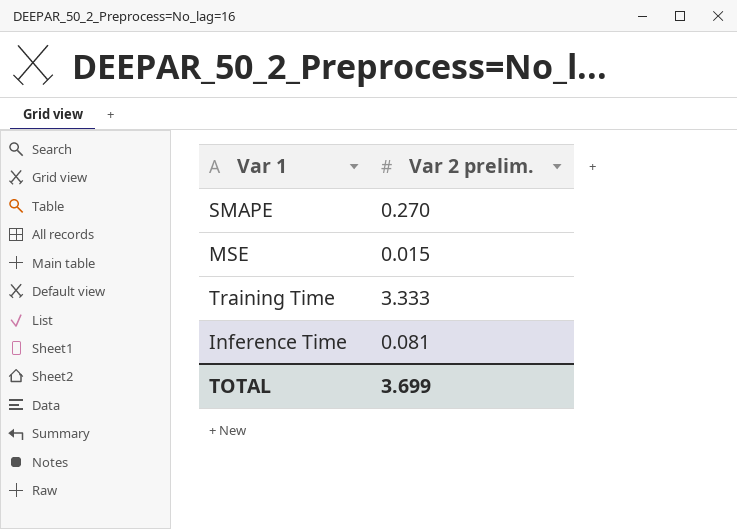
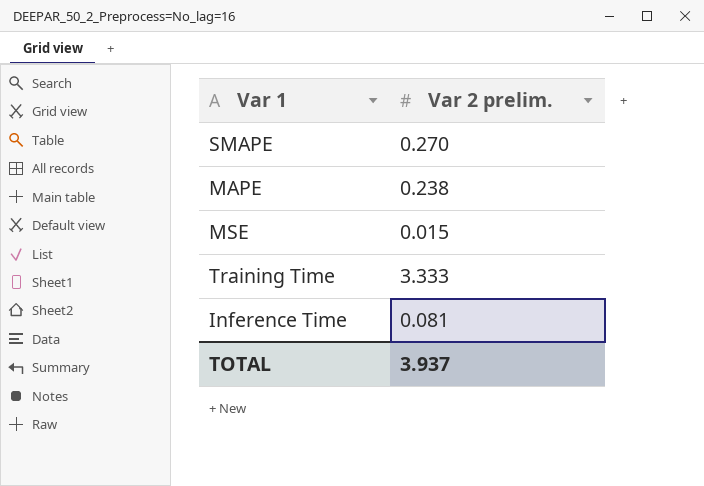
row MAPE: none -> 0.238
TOTAL | Var 2 prelim.: 3.699 -> 3.937

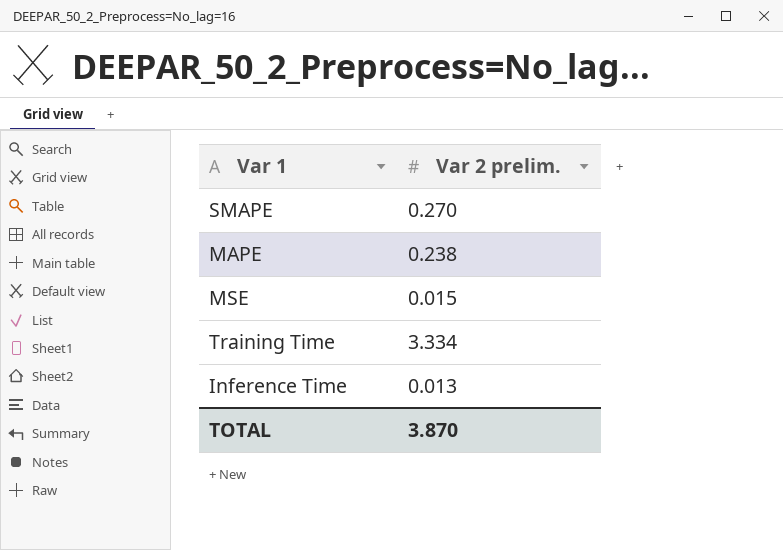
Training Time | Var 2 prelim.: 3.333 -> 3.334
Inference Time | Var 2 prelim.: 0.081 -> 0.013
TOTAL | Var 2 prelim.: 3.937 -> 3.870

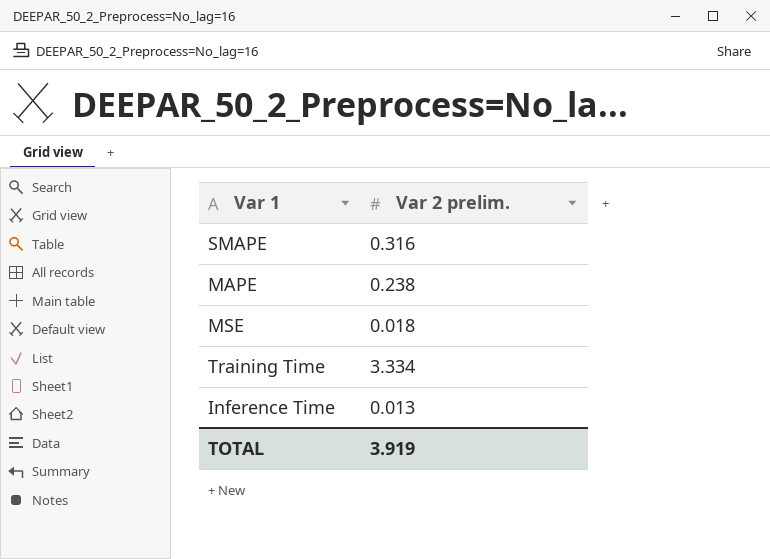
SMAPE | Var 2 prelim.: 0.270 -> 0.316
MSE | Var 2 prelim.: 0.015 -> 0.018
TOTAL | Var 2 prelim.: 3.870 -> 3.919

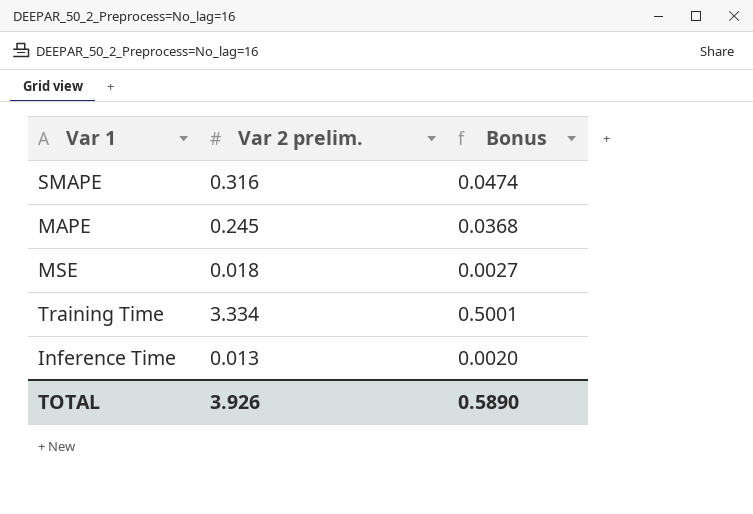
column Bonus | formula: none -> [Var 2 prelim.] * 0.15
MAPE | Var 2 prelim.: 0.238 -> 0.245
TOTAL | Var 2 prelim.: 3.919 -> 3.926

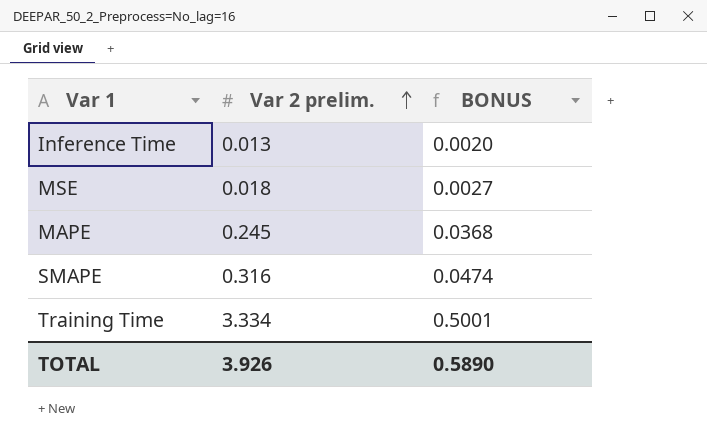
row order: none -> Var 2 prelim. ascending
column name: Bonus -> BONUS

